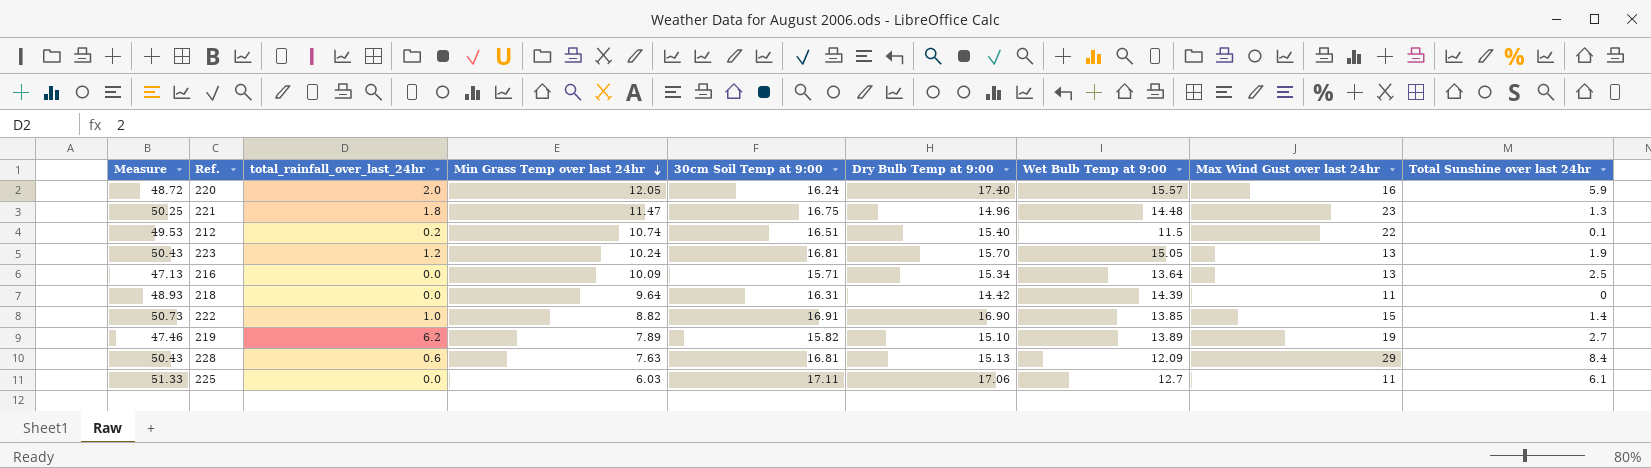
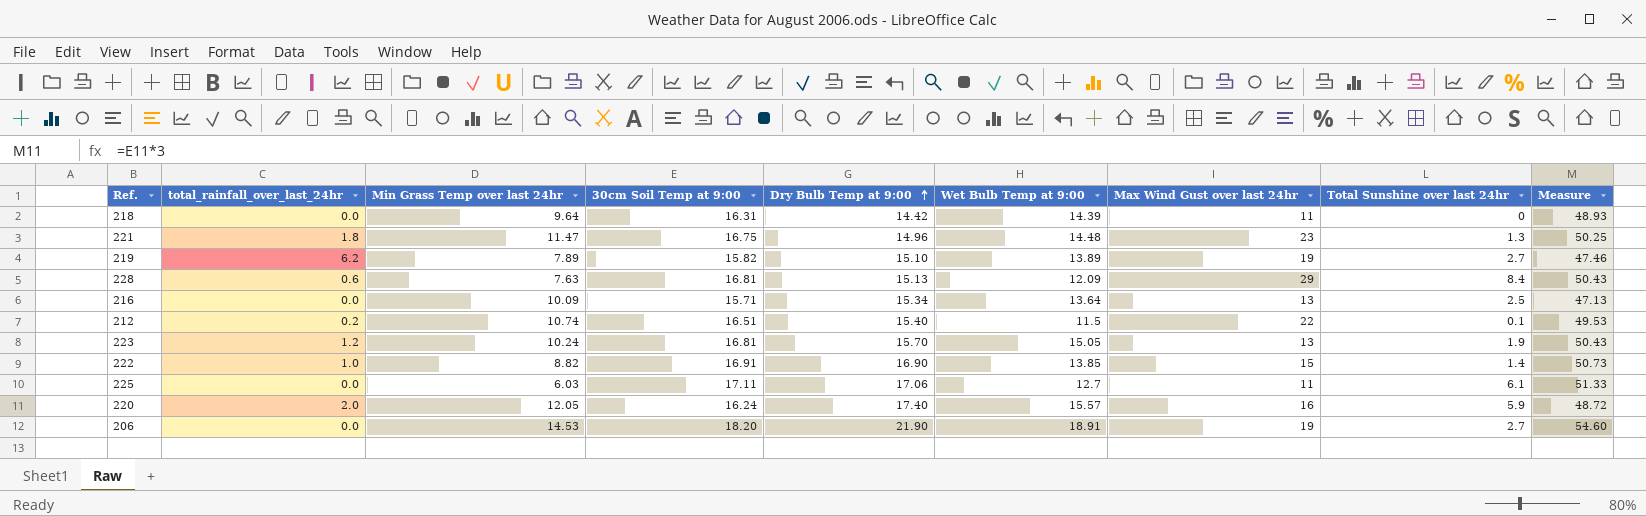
row order: Min Grass Temp over last 24hr descending -> Dry Bulb Temp at 9:00 ascending
column Measure | position: 1 -> 9
row 206: none -> 0.0 | 14.53 | 18.20 | 21.90 | 18.91 | 19 | 2.7 | 54.60

